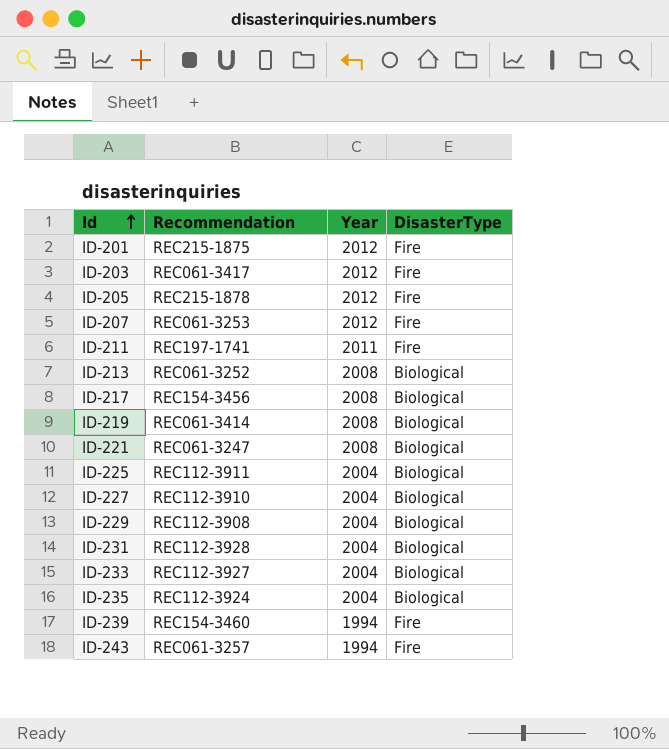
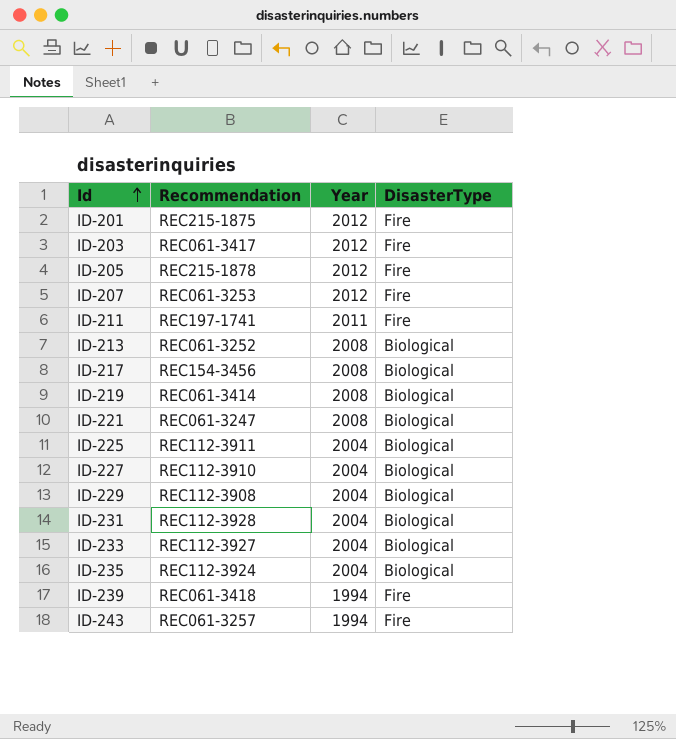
ID-239 | Recommendation: REC154-3460 -> REC061-3418

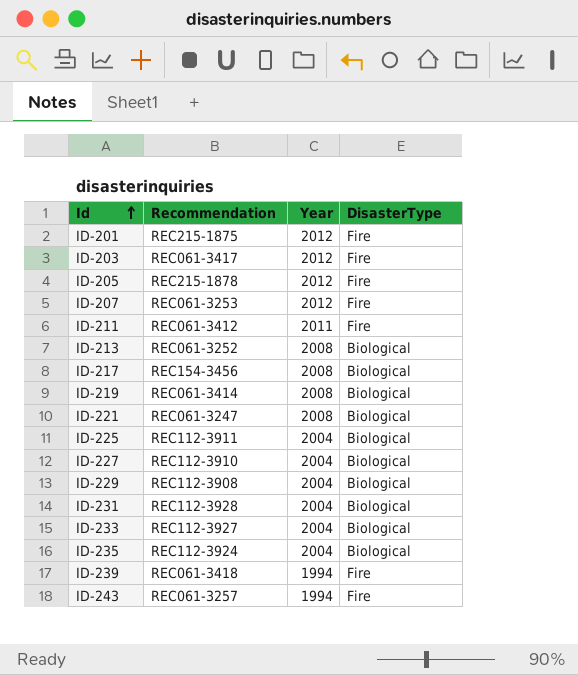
ID-211 | Recommendation: REC197-1741 -> REC061-3412

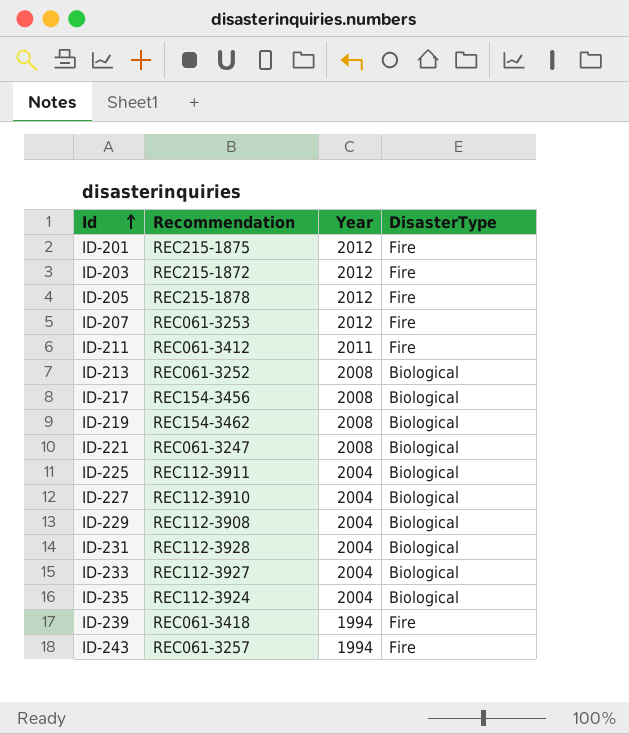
ID-203 | Recommendation: REC061-3417 -> REC215-1872
ID-219 | Recommendation: REC061-3414 -> REC154-3462

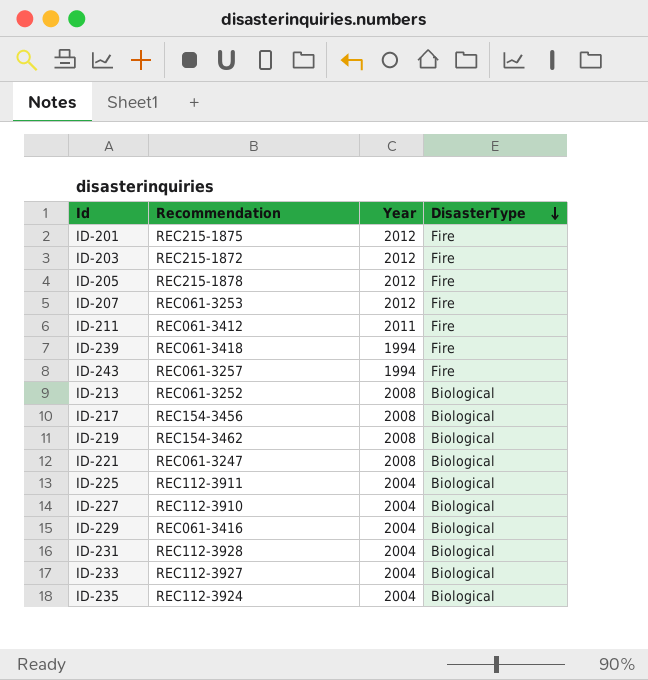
row order: Id ascending -> DisasterType descending
ID-229 | Recommendation: REC112-3908 -> REC061-3416

